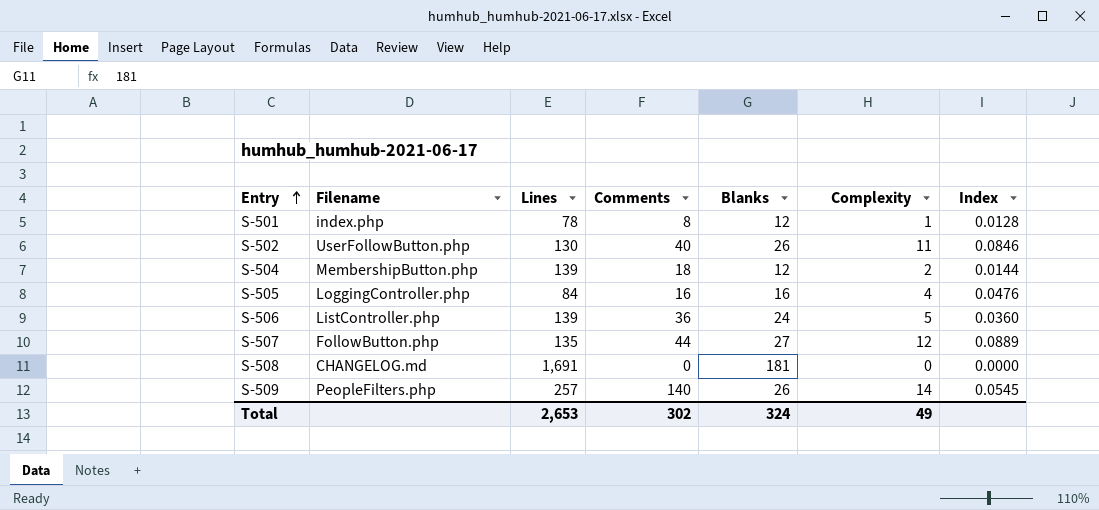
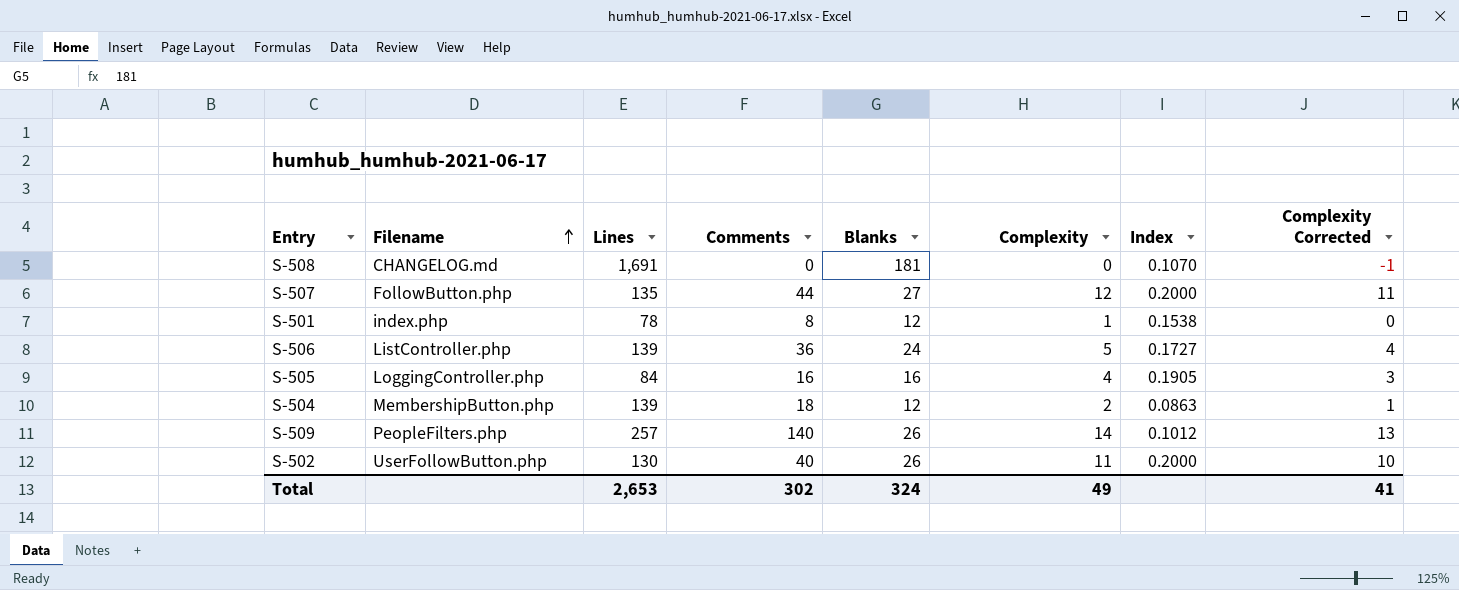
row order: Entry ascending -> Filename ascending
column Index | formula: [Complexity] / [Lines] -> [Blanks] / [Lines]
column Complexity Corrected | formula: none -> [Complexity] - 1

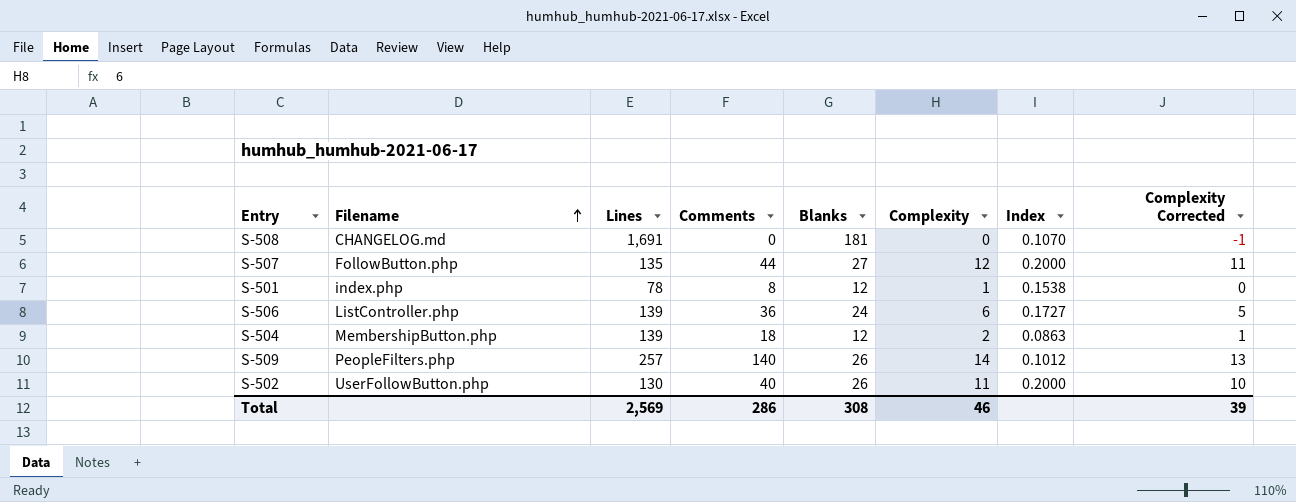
row S-505: LoggingController.php | 84 | 16 | 16 | 4 | 0.1905 | 3 -> none
S-506 | Complexity: 5 -> 6
S-506 | Complexity Corrected: 4 -> 5
Total | Lines: 2,653 -> 2,569
Total | Comments: 302 -> 286
Total | Blanks: 324 -> 308
Total | Complexity: 49 -> 46
Total | Complexity Corrected: 41 -> 39

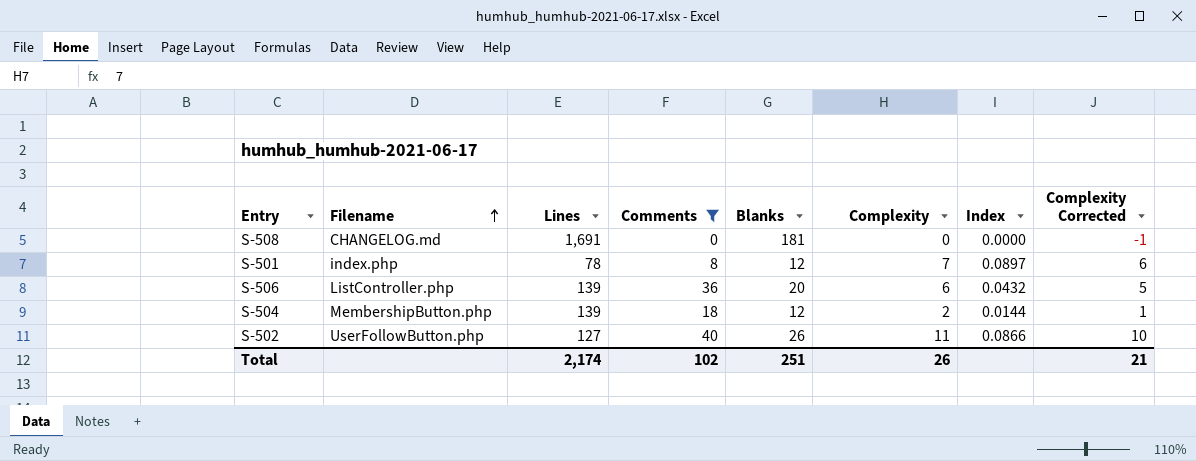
filter: none -> Comments <= 40
column Index | formula: [Blanks] / [Lines] -> [Complexity] / [Lines]
S-501 | Complexity: 1 -> 7
S-501 | Complexity Corrected: 0 -> 6
S-506 | Blanks: 24 -> 20
S-502 | Lines: 130 -> 127
Total | Lines: 2,569 -> 2,174
Total | Comments: 286 -> 102
Total | Blanks: 308 -> 251
Total | Complexity: 46 -> 26
Total | Complexity Corrected: 39 -> 21

